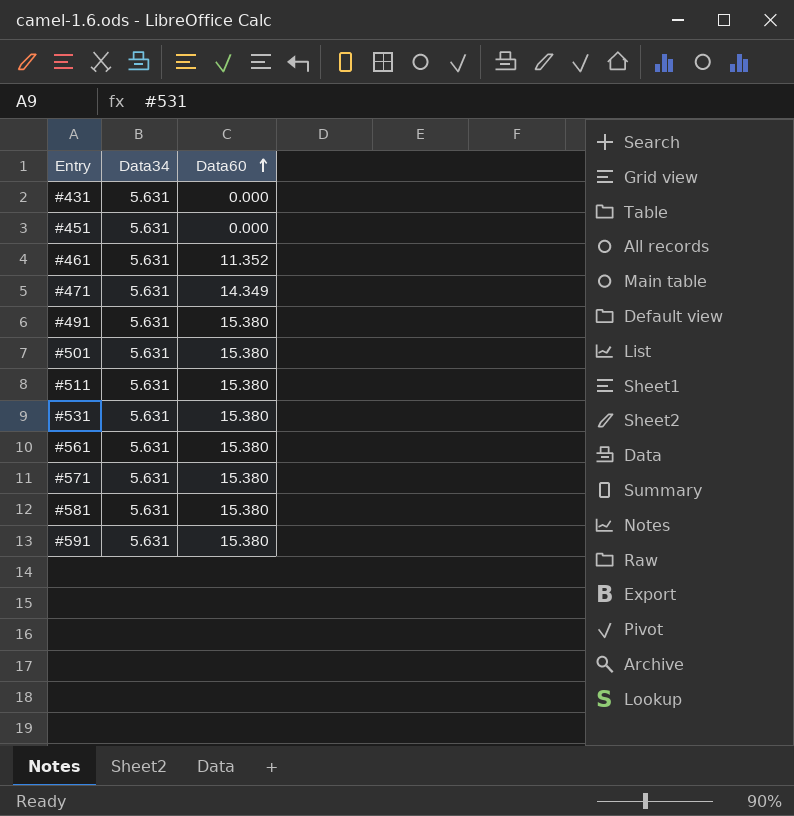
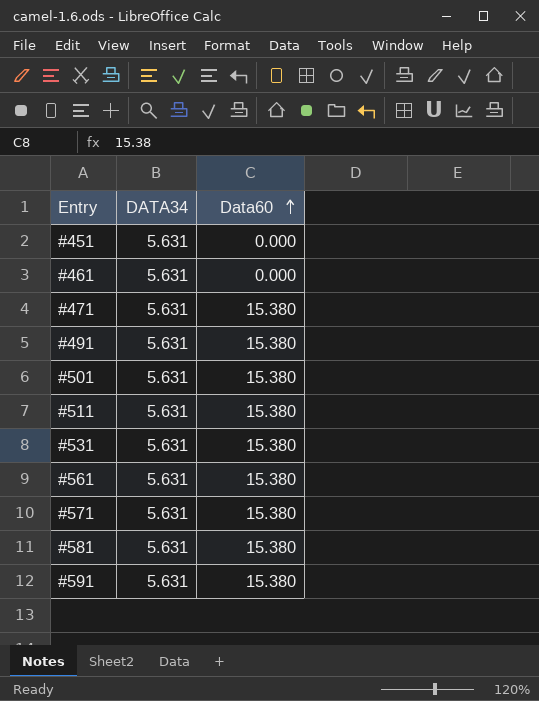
column name: Data34 -> DATA34
row #431: 5.631 | 0.000 -> none
#461 | Data60: 11.352 -> 0.000
#471 | Data60: 14.349 -> 15.380

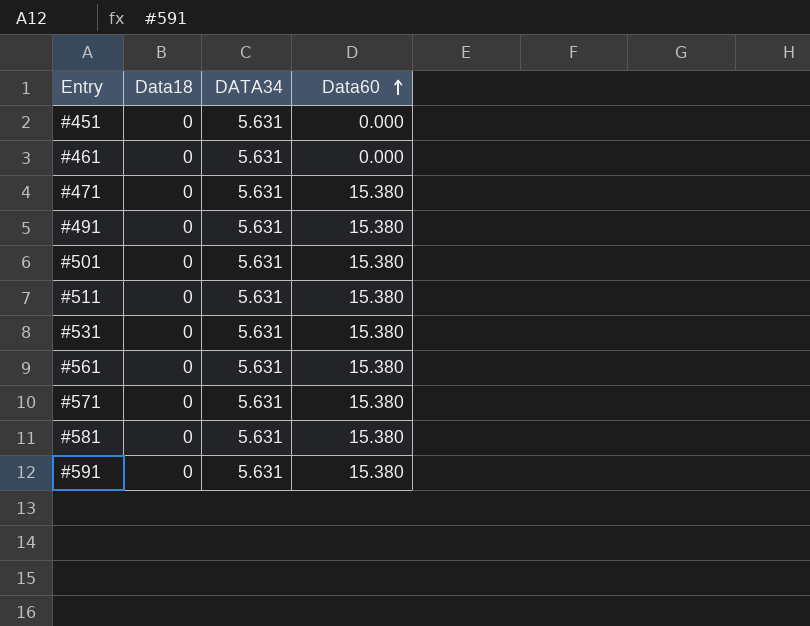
column Data18 | position: none -> 2

